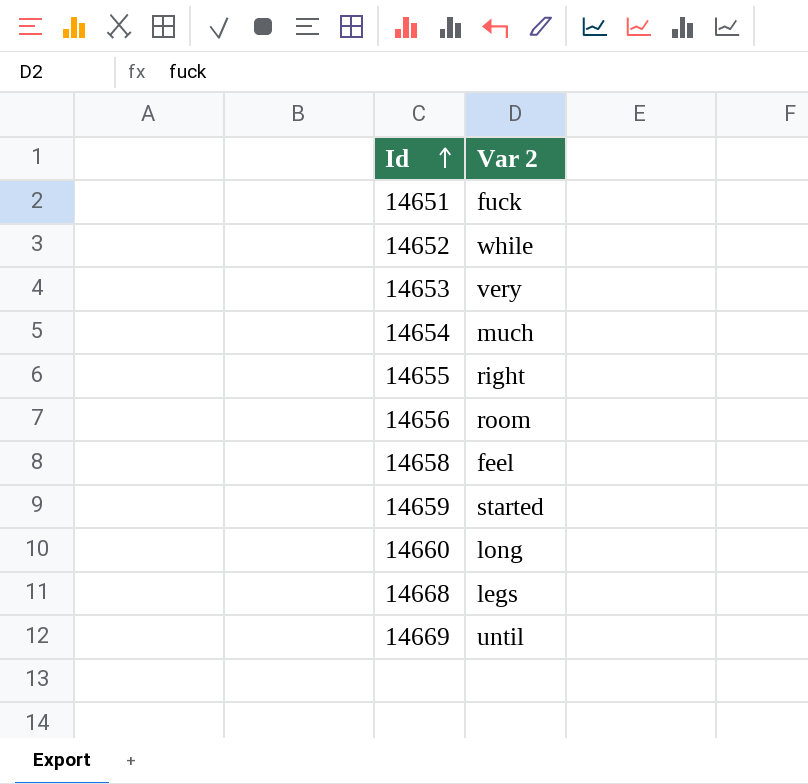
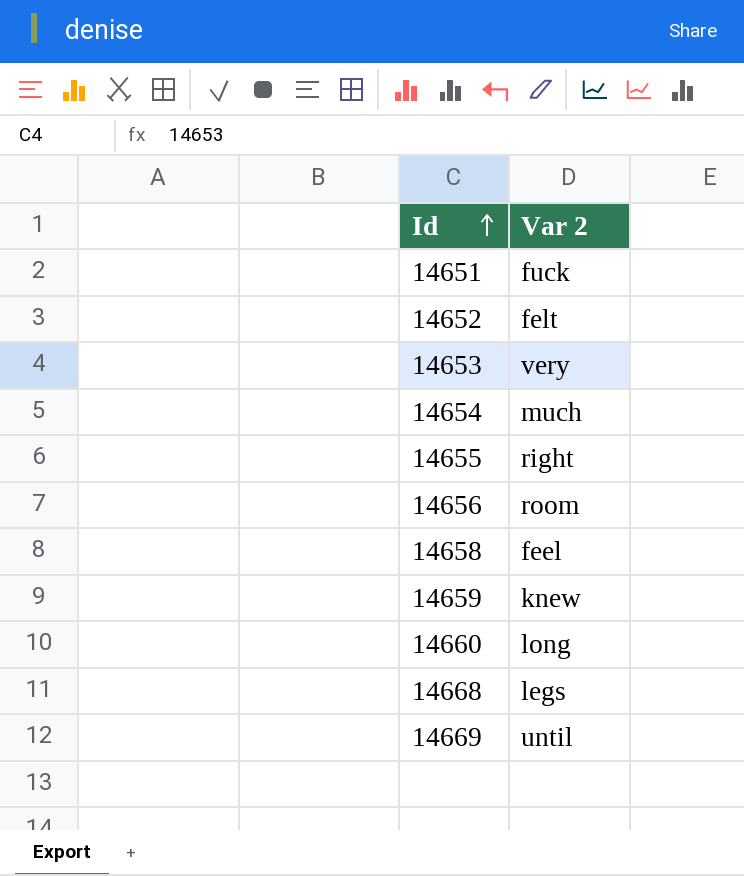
14652 | Var 2: while -> felt
14659 | Var 2: started -> knew

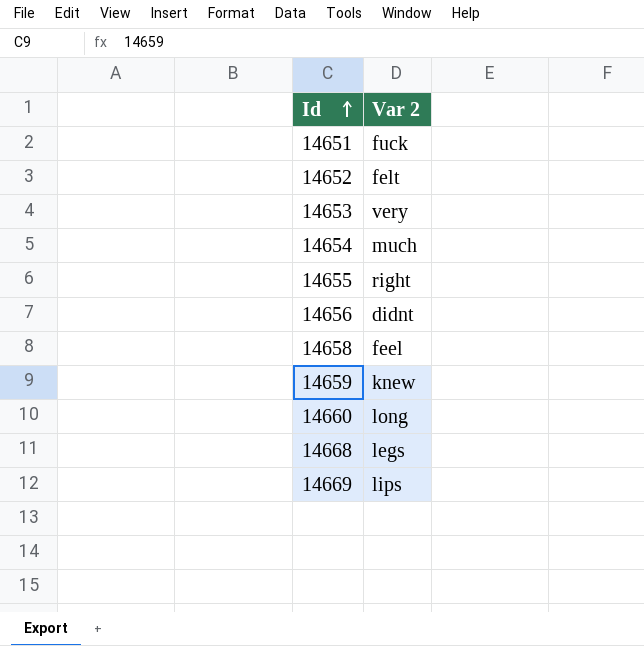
14656 | Var 2: room -> didnt
14669 | Var 2: until -> lips

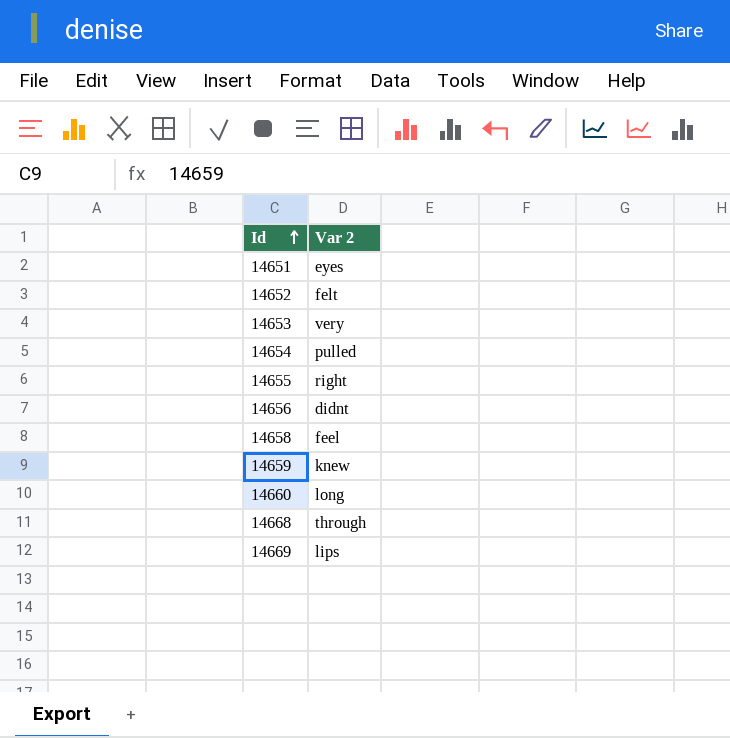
14651 | Var 2: fuck -> eyes
14654 | Var 2: much -> pulled
14668 | Var 2: legs -> through

